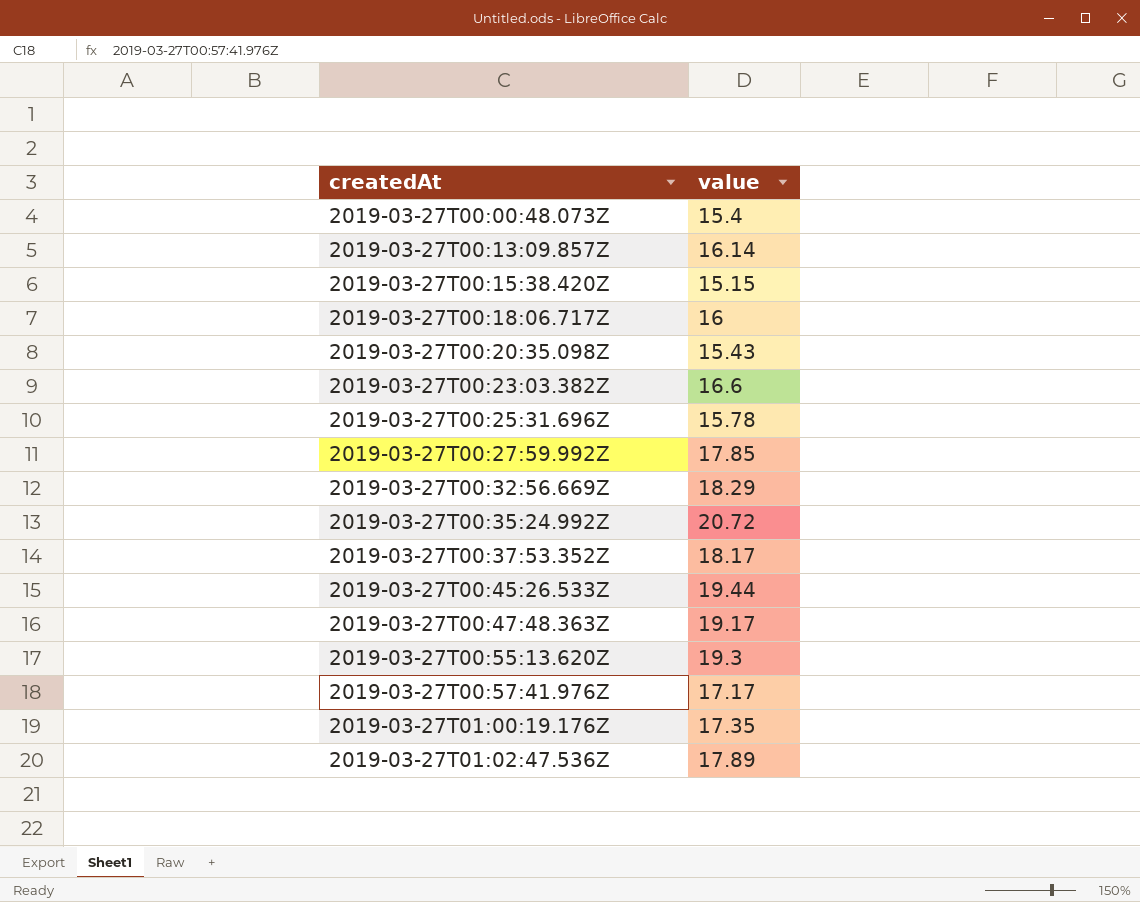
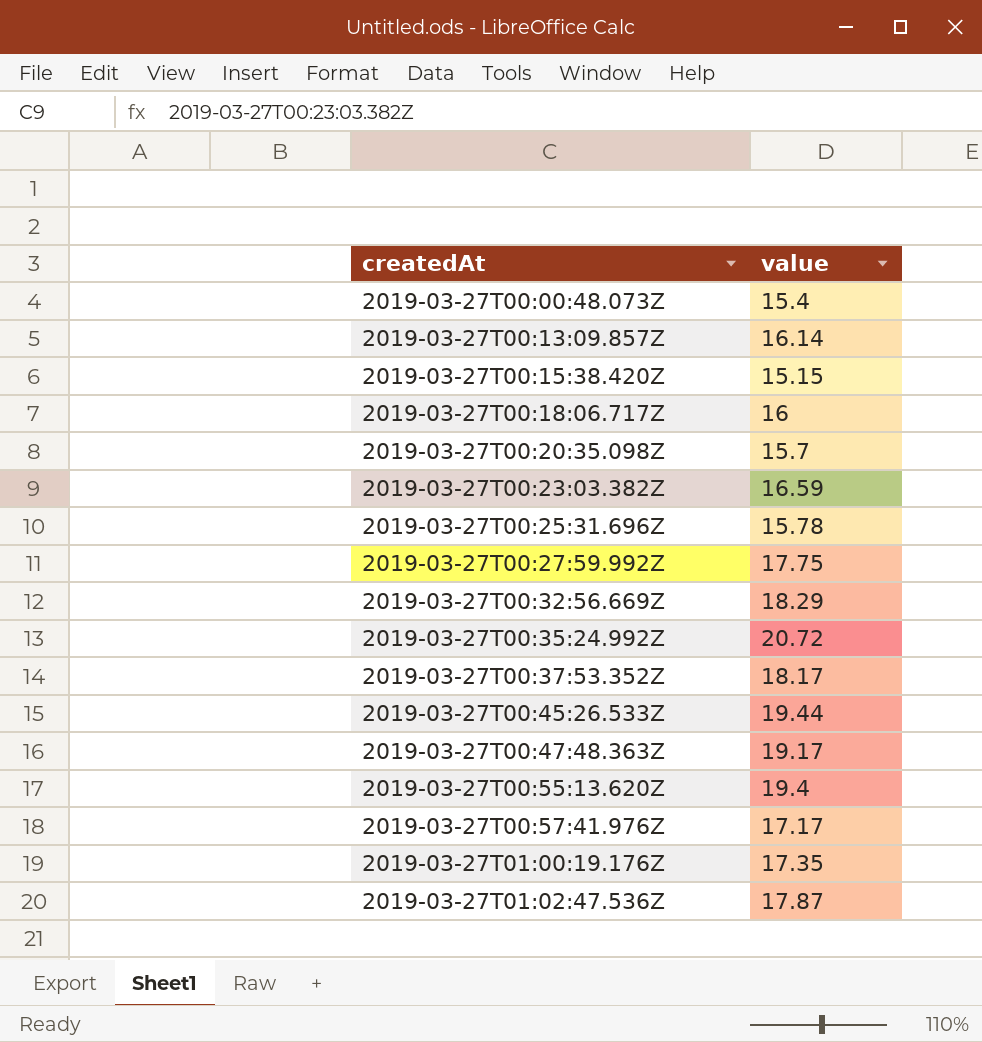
2019-03-27T00:20:35.098Z | value: 15.43 -> 15.7
2019-03-27T00:23:03.382Z | value: 16.6 -> 16.59
2019-03-27T00:27:59.992Z | value: 17.85 -> 17.75
2019-03-27T00:55:13.620Z | value: 19.3 -> 19.4
2019-03-27T01:02:47.536Z | value: 17.89 -> 17.87

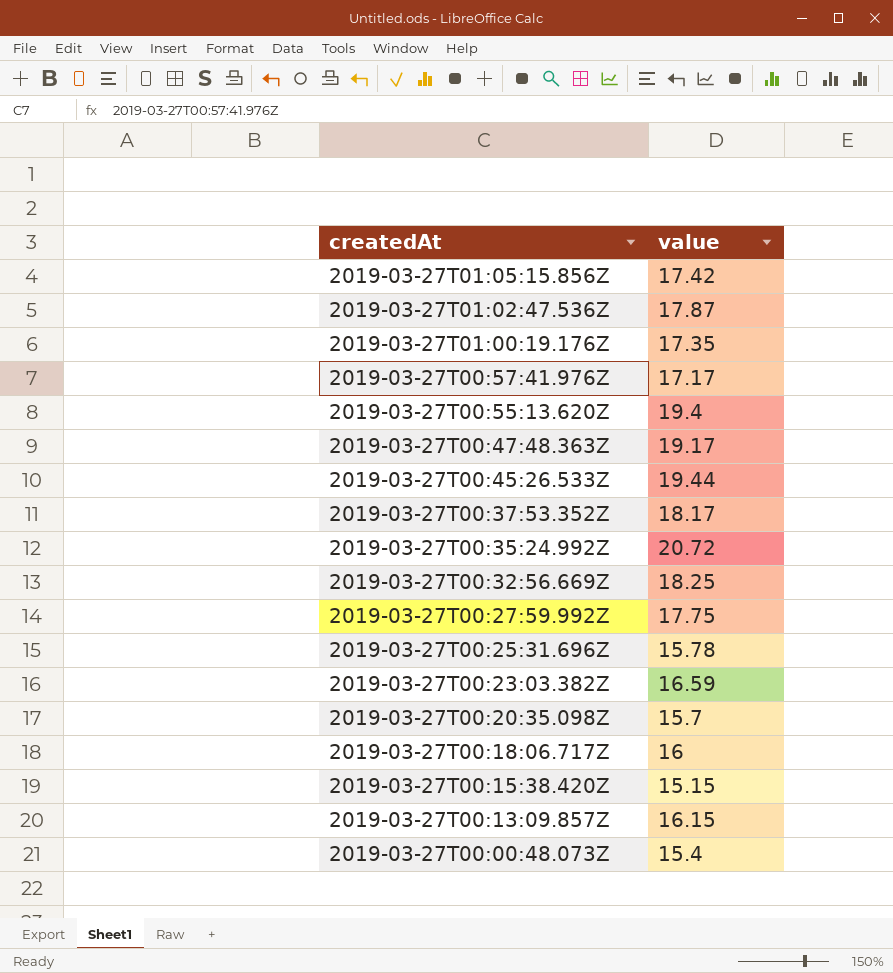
row order: createdAt ascending -> createdAt descending
row 2019-03-27T01:05:15.856Z: none -> 17.42
2019-03-27T00:32:56.669Z | value: 18.29 -> 18.25
2019-03-27T00:13:09.857Z | value: 16.14 -> 16.15

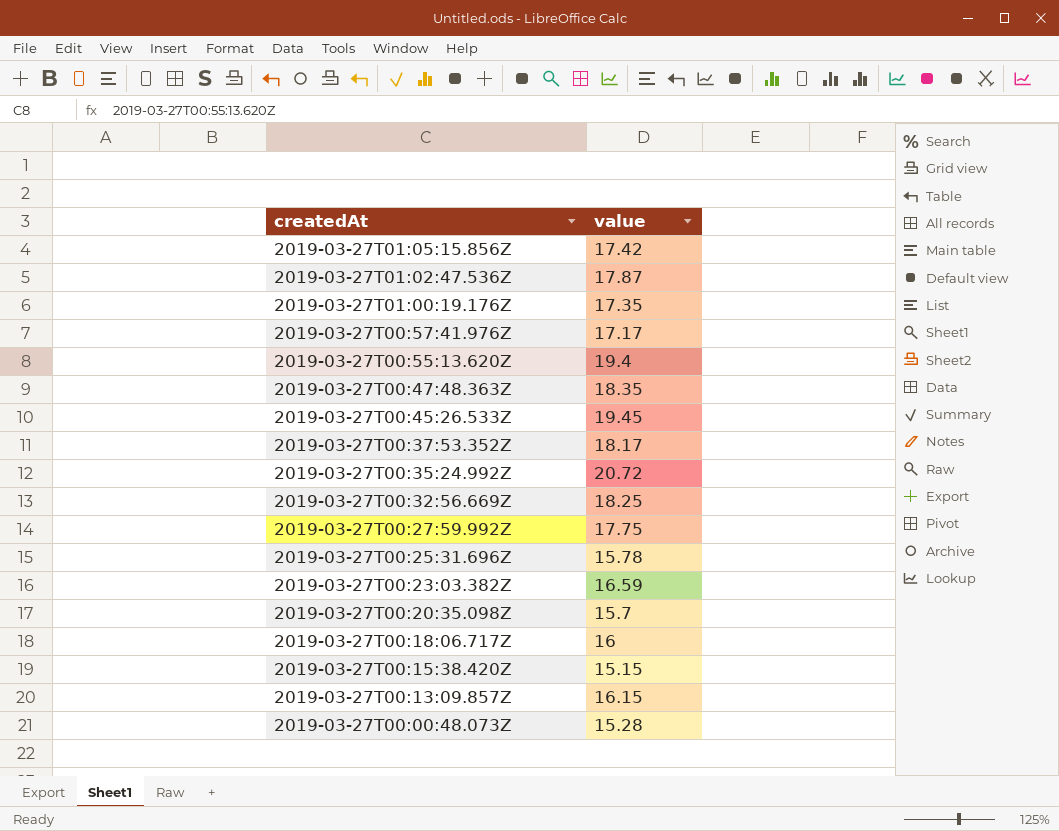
2019-03-27T00:47:48.363Z | value: 19.17 -> 18.35
2019-03-27T00:45:26.533Z | value: 19.44 -> 19.45
2019-03-27T00:00:48.073Z | value: 15.4 -> 15.28

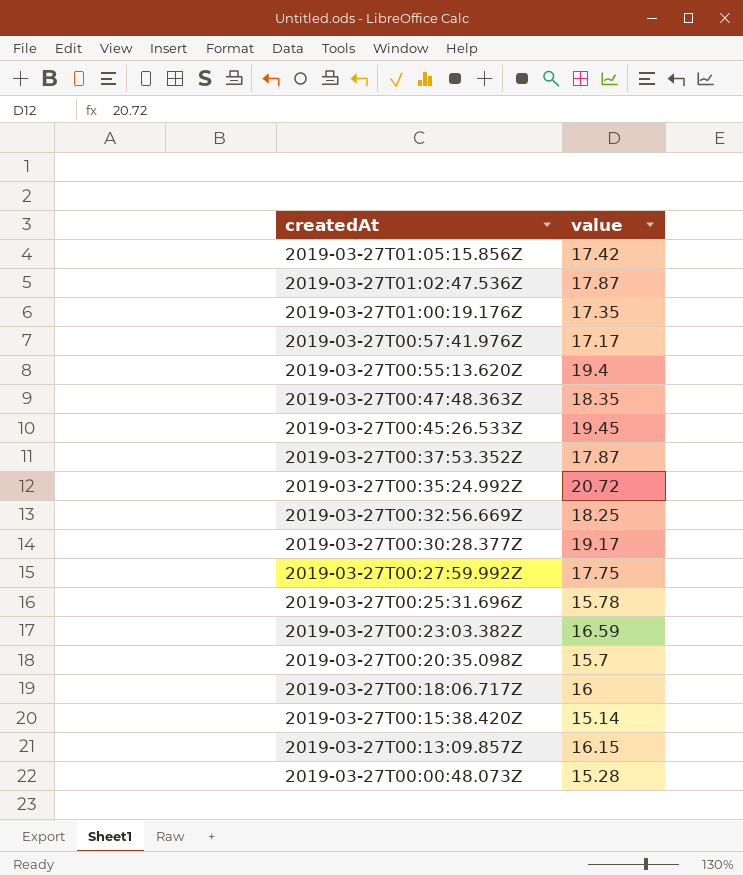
2019-03-27T00:37:53.352Z | value: 18.17 -> 17.87
row 2019-03-27T00:30:28.377Z: none -> 19.17
2019-03-27T00:15:38.420Z | value: 15.15 -> 15.14

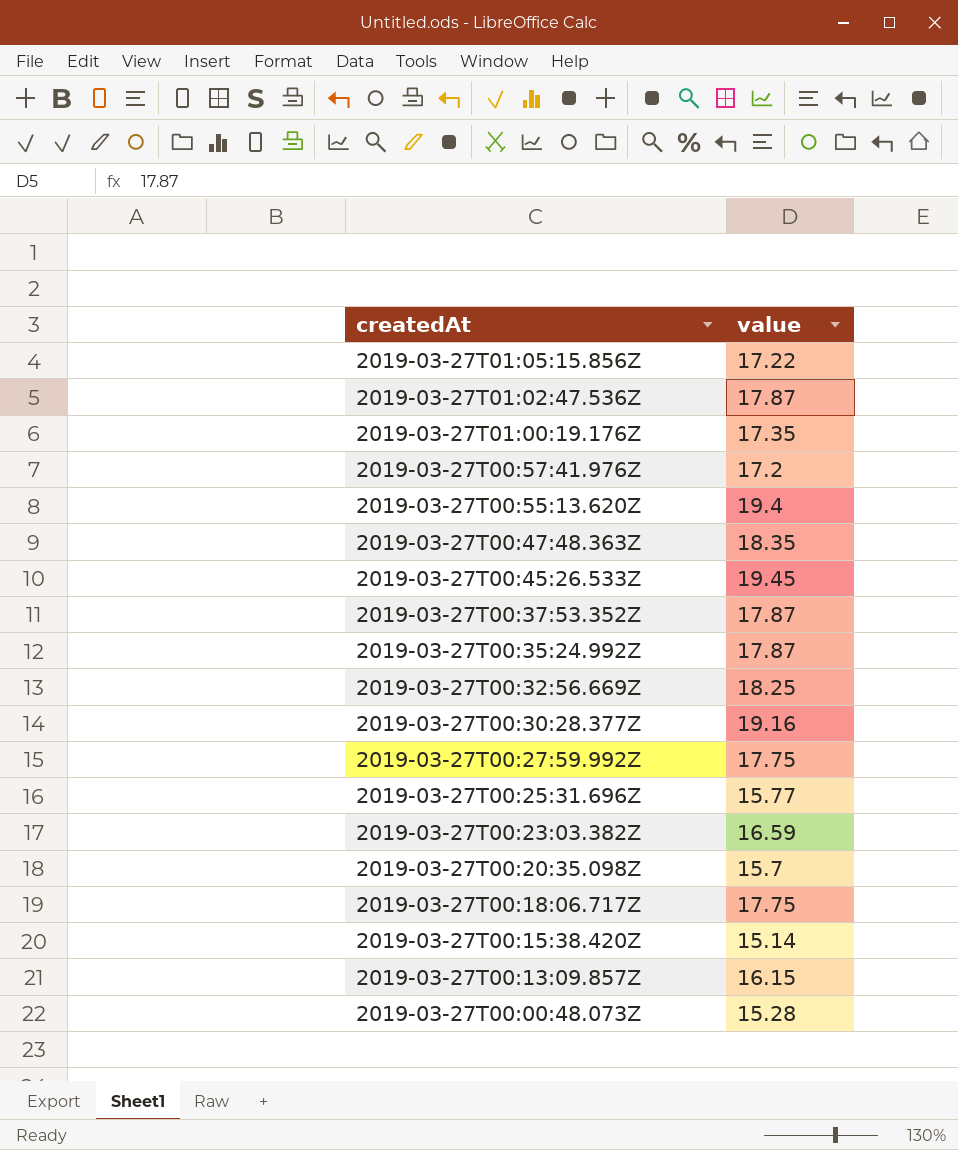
2019-03-27T01:05:15.856Z | value: 17.42 -> 17.22
2019-03-27T00:57:41.976Z | value: 17.17 -> 17.2
2019-03-27T00:35:24.992Z | value: 20.72 -> 17.87
2019-03-27T00:30:28.377Z | value: 19.17 -> 19.16
2019-03-27T00:25:31.696Z | value: 15.78 -> 15.77
2019-03-27T00:18:06.717Z | value: 16 -> 17.75

